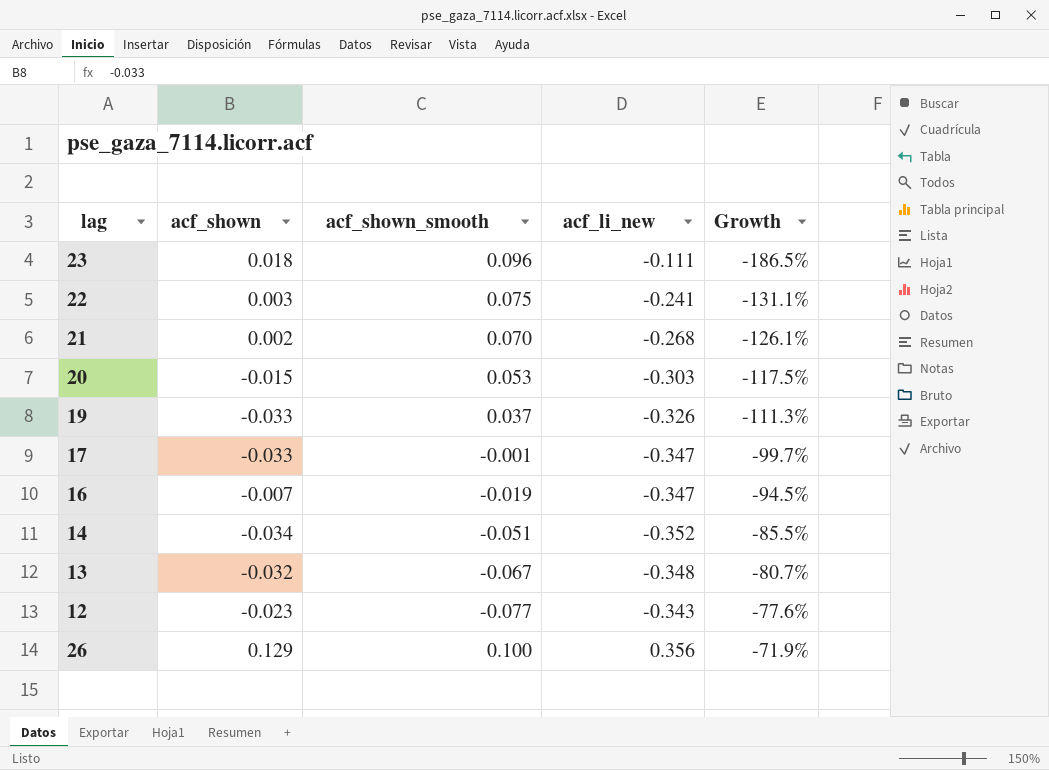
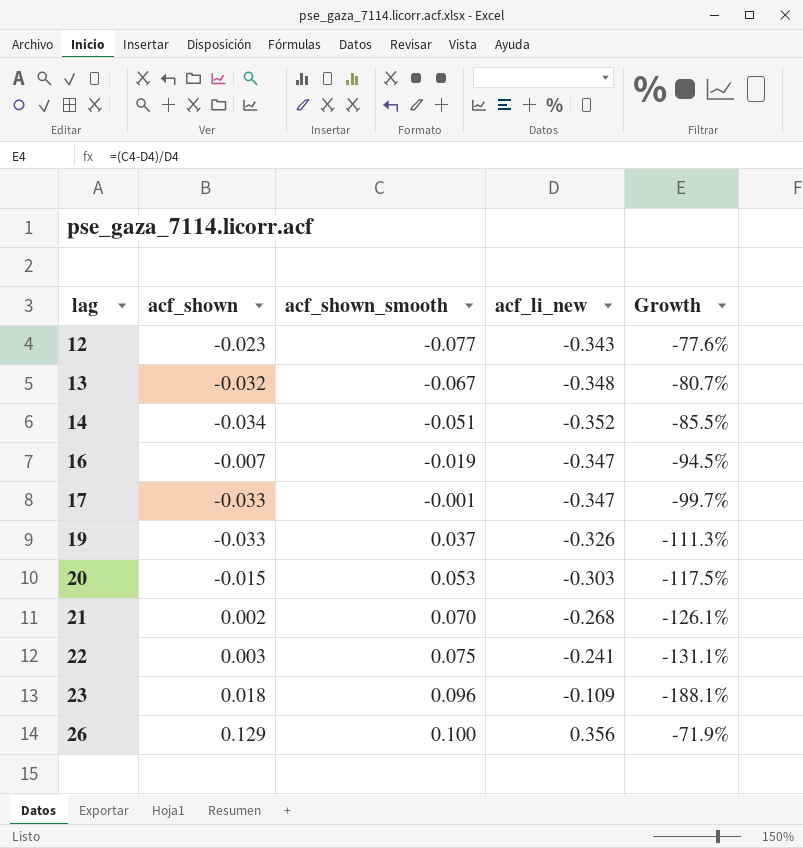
row order: Growth ascending -> lag ascending
23 | acf_li_new: -0.111 -> -0.109
23 | Growth: -186.5% -> -188.1%

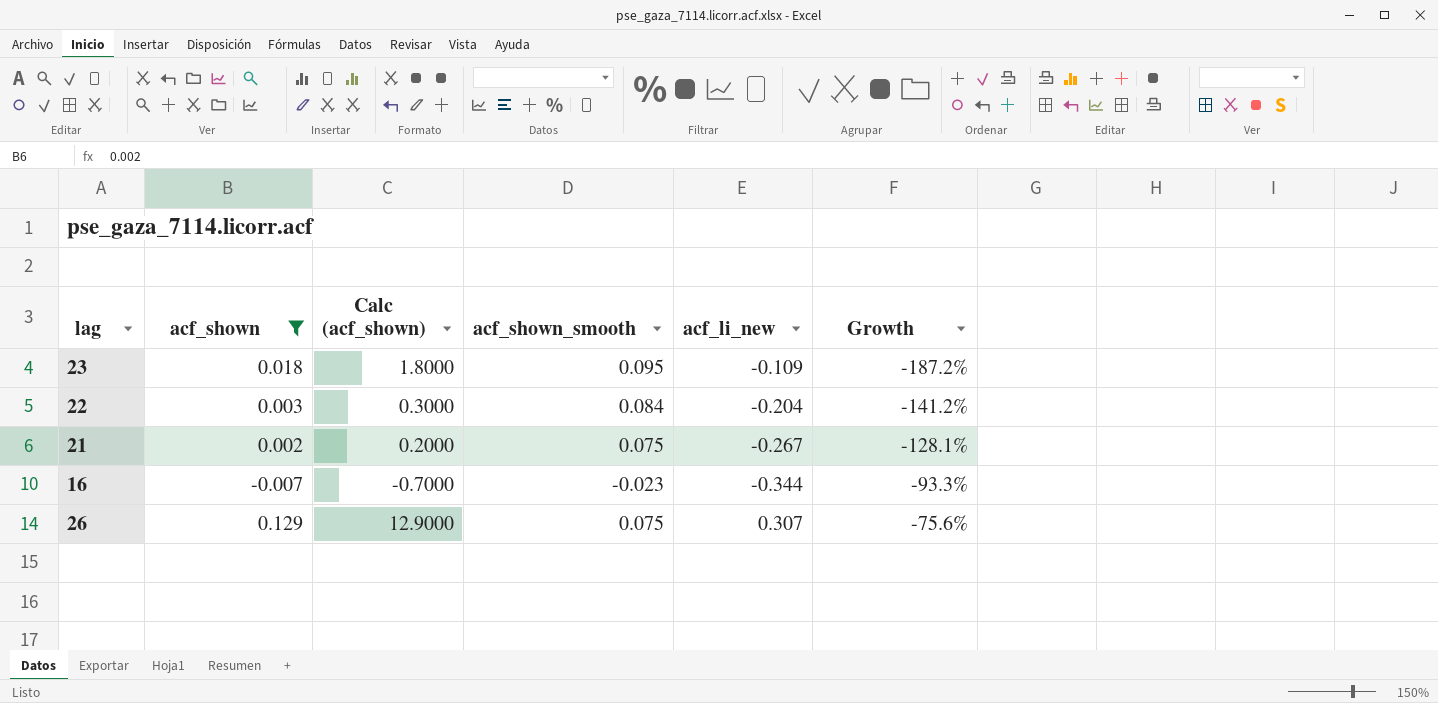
filter: none -> acf_shown >= -0.007
row order: lag ascending -> Growth ascending
column Calc (acf_shown) | formula: none -> [acf_shown] * 100
23 | acf_shown_smooth: 0.096 -> 0.095
23 | Growth: -188.1% -> -187.2%
22 | acf_shown_smooth: 0.075 -> 0.084
22 | acf_li_new: -0.241 -> -0.204
22 | Growth: -131.1% -> -141.2%
21 | acf_shown_smooth: 0.070 -> 0.075
21 | acf_li_new: -0.268 -> -0.267
21 | Growth: -126.1% -> -128.1%
16 | acf_shown_smooth: -0.019 -> -0.023
16 | acf_li_new: -0.347 -> -0.344
16 | Growth: -94.5% -> -93.3%
26 | acf_shown_smooth: 0.100 -> 0.075
26 | acf_li_new: 0.356 -> 0.307
26 | Growth: -71.9% -> -75.6%

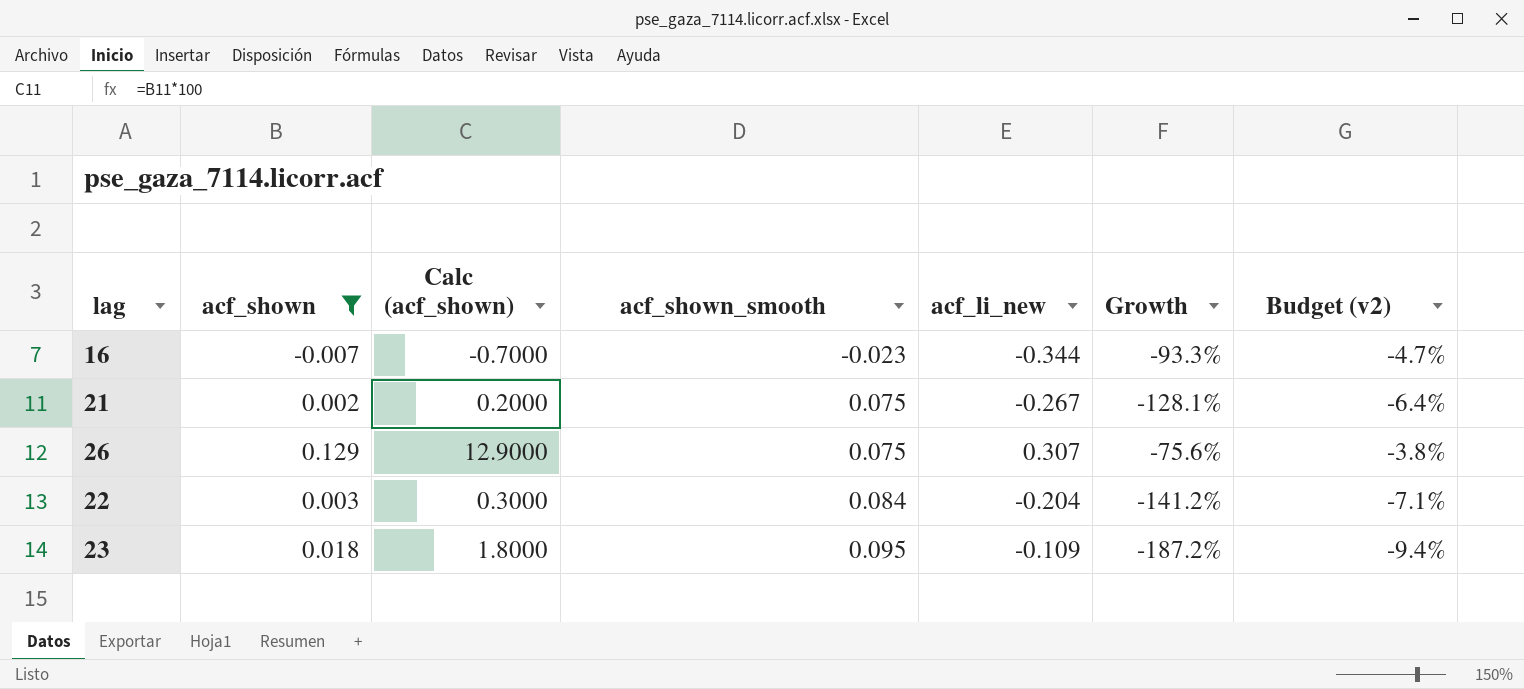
row order: Growth ascending -> acf_shown_smooth ascending
column Budget (v2) | formula: none -> [Growth] * 0.05

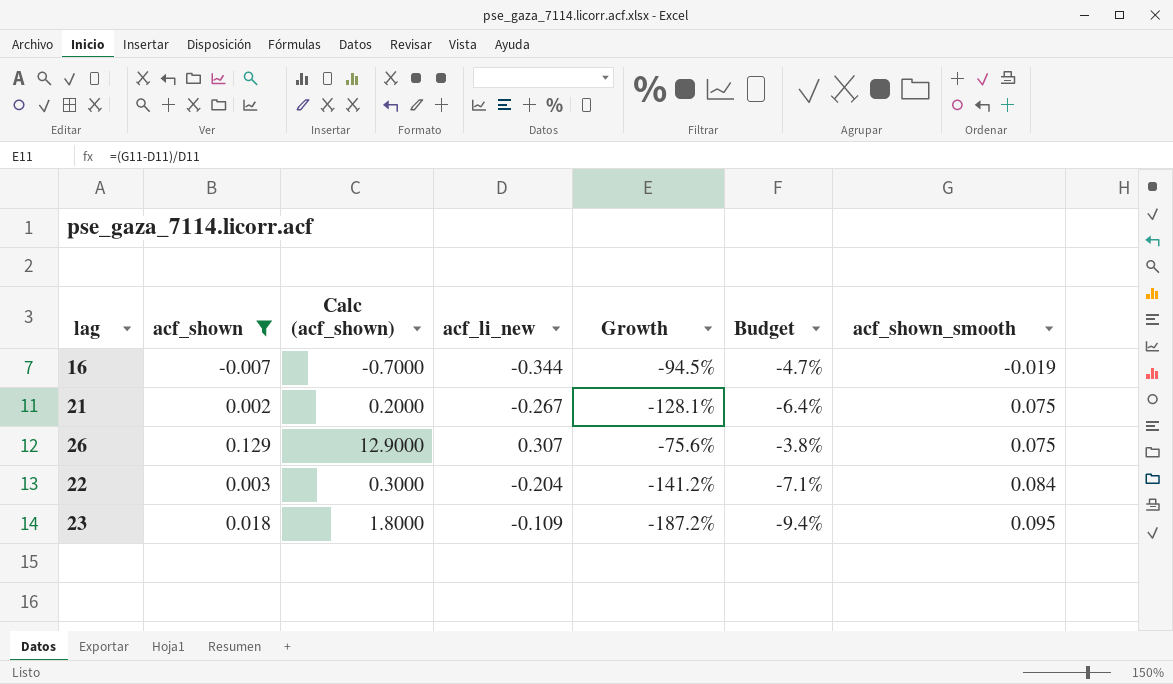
column name: Budget (v2) -> Budget
column acf_shown_smooth | position: 4 -> 7
16 | Growth: -93.3% -> -94.5%
16 | acf_shown_smooth: -0.023 -> -0.019

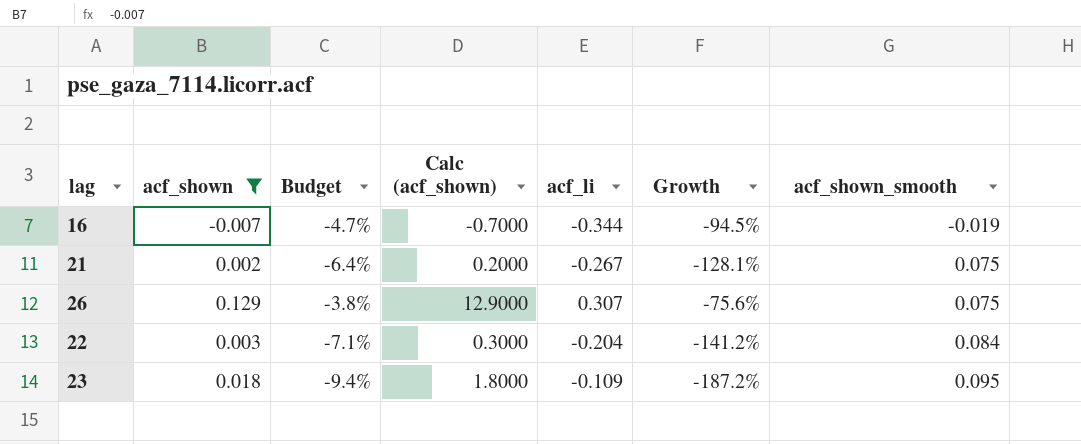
column Budget | position: 6 -> 3
column name: acf_li_new -> acf_li

